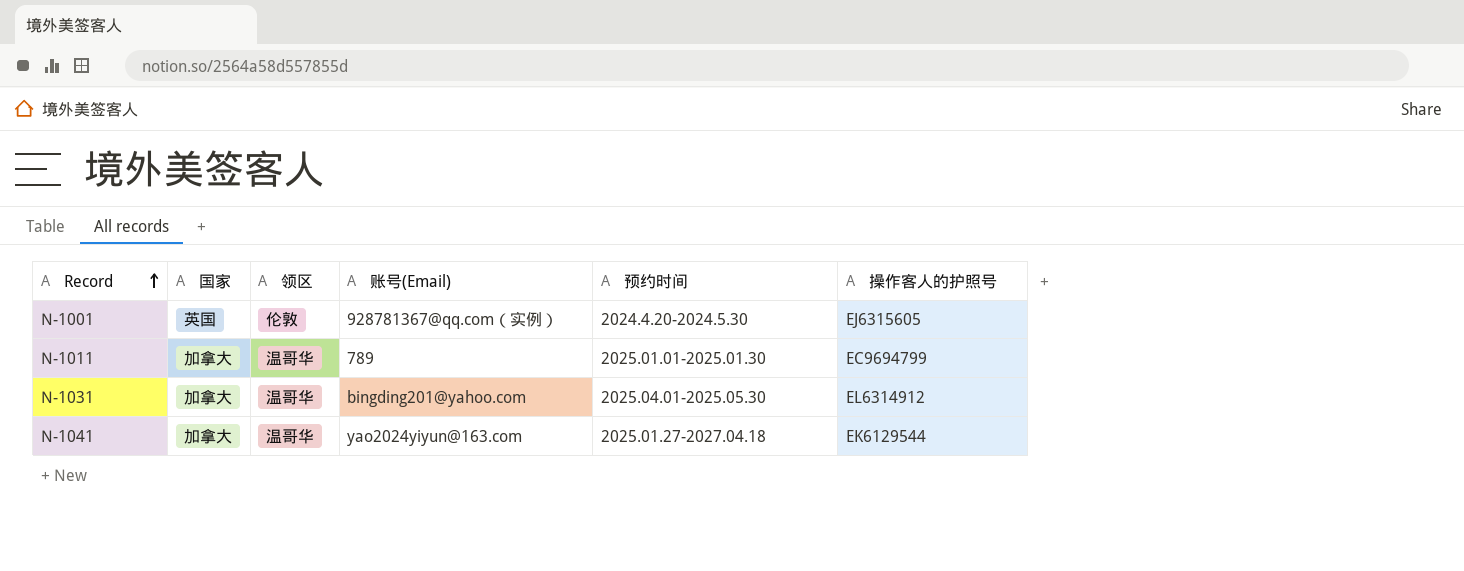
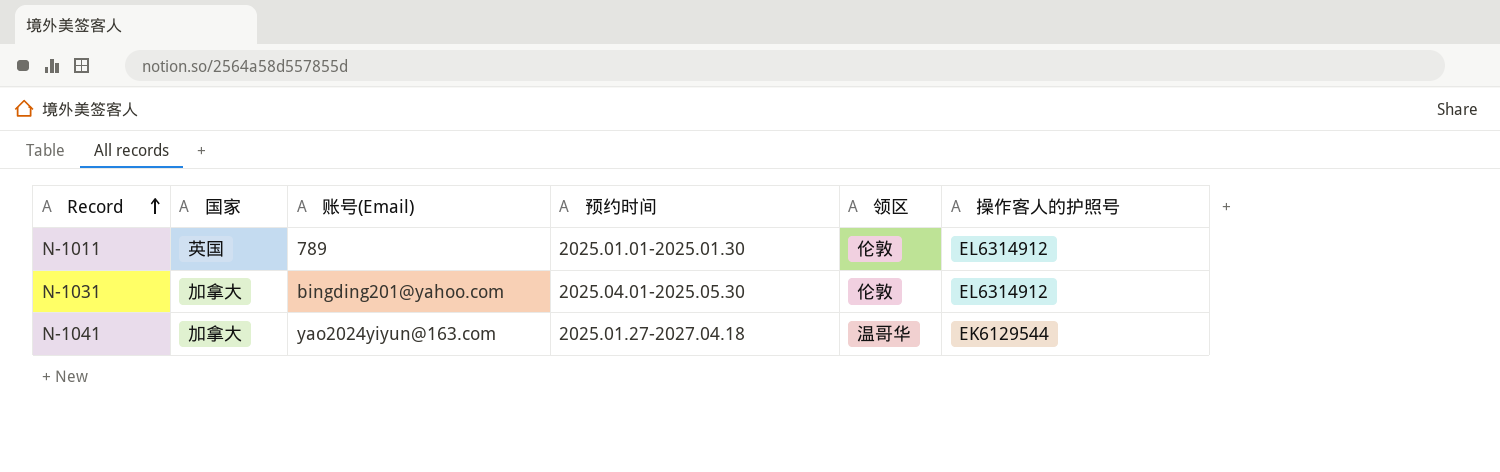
column 领区 | position: 3 -> 5
row N-1001: 英国 | 伦敦 | 928781367@qq.com（实例） | 2024.4.20-2024.5.30 | EJ6315605 -> none
N-1011 | 国家: 加拿大 -> 英国
N-1011 | 领区: 温哥华 -> 伦敦
N-1011 | 操作客人的护照号: EC9694799 -> EL6314912
N-1031 | 领区: 温哥华 -> 伦敦

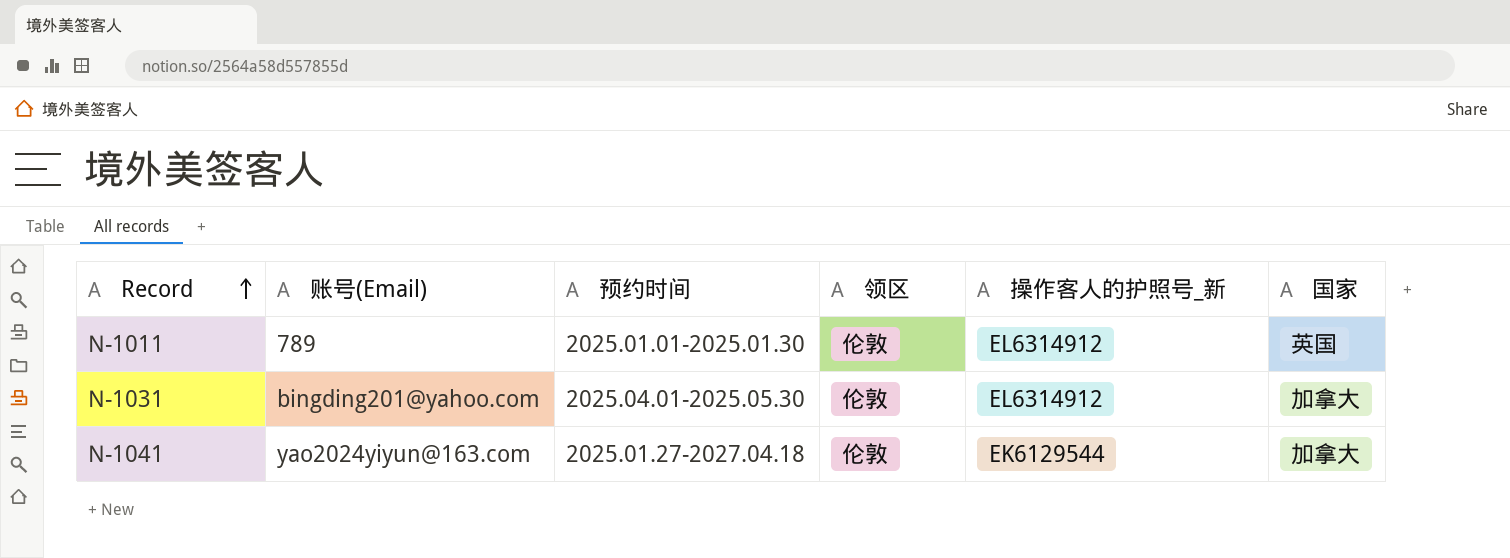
column name: 操作客人的护照号 -> 操作客人的护照号_新
column 国家 | position: 2 -> 6
N-1041 | 领区: 温哥华 -> 伦敦

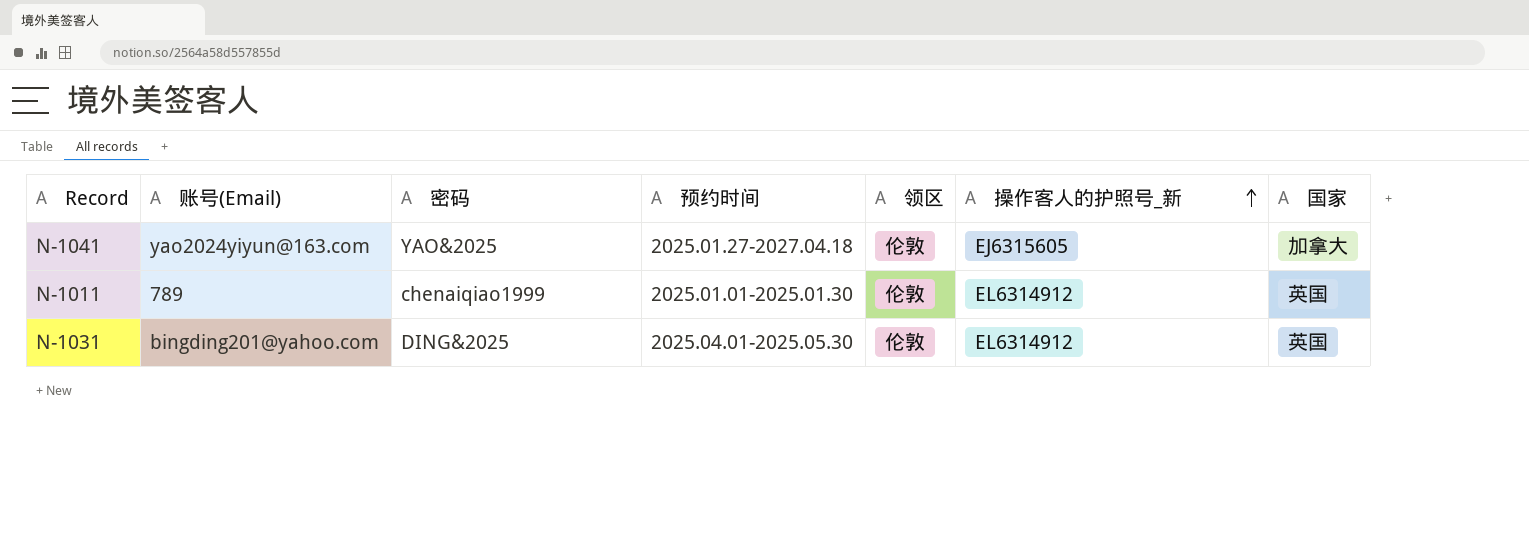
row order: Record ascending -> 操作客人的护照号_新 ascending
column 密码 | position: none -> 3
N-1041 | 操作客人的护照号_新: EK6129544 -> EJ6315605
N-1031 | 国家: 加拿大 -> 英国

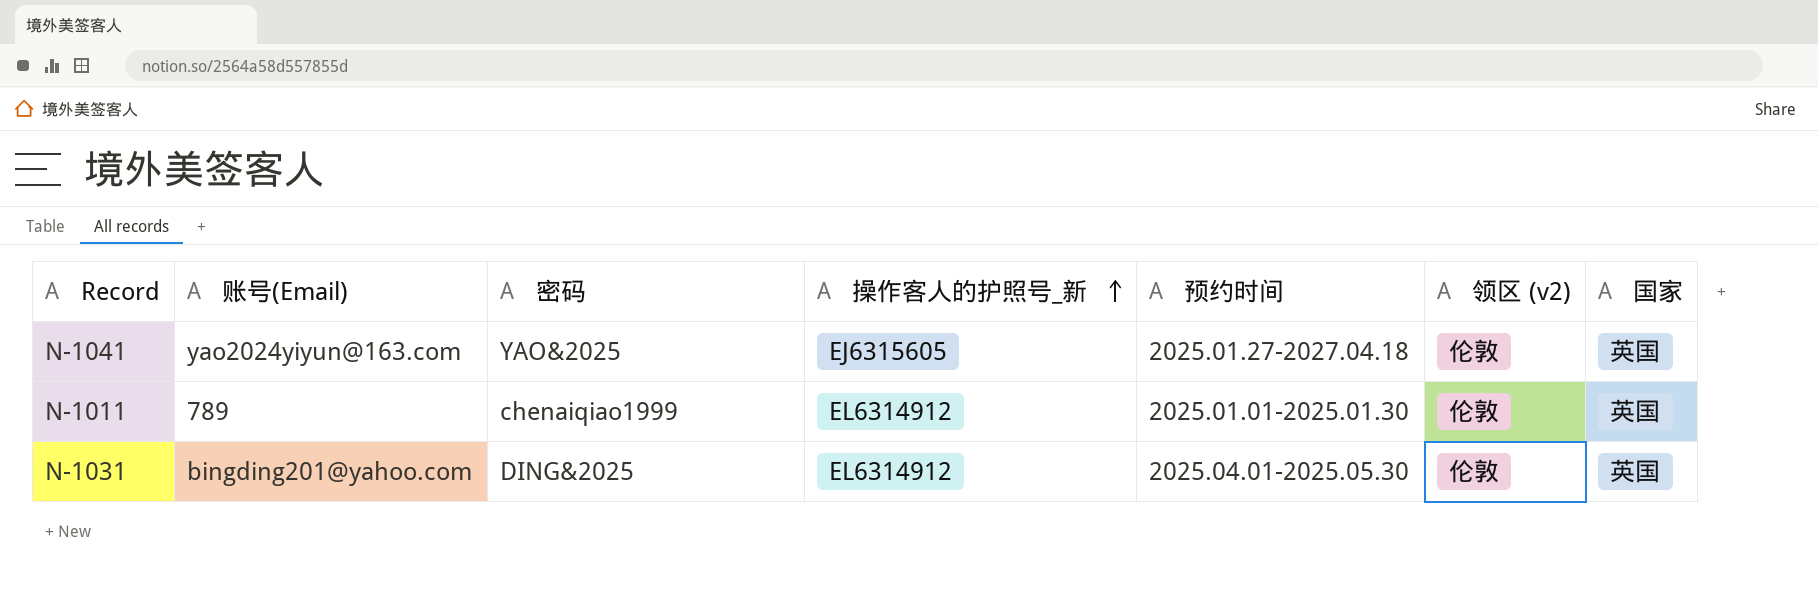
column 操作客人的护照号_新 | position: 6 -> 4
column name: 领区 -> 领区 (v2)
N-1041 | 国家: 加拿大 -> 英国

